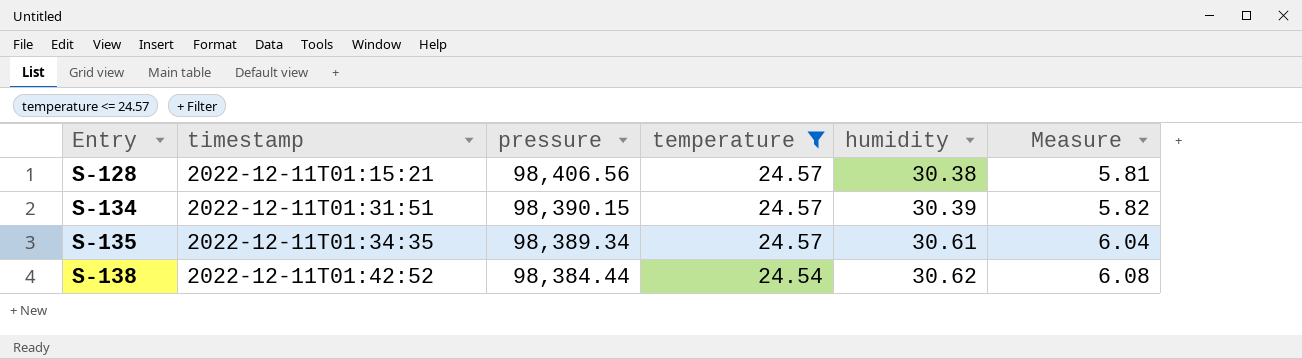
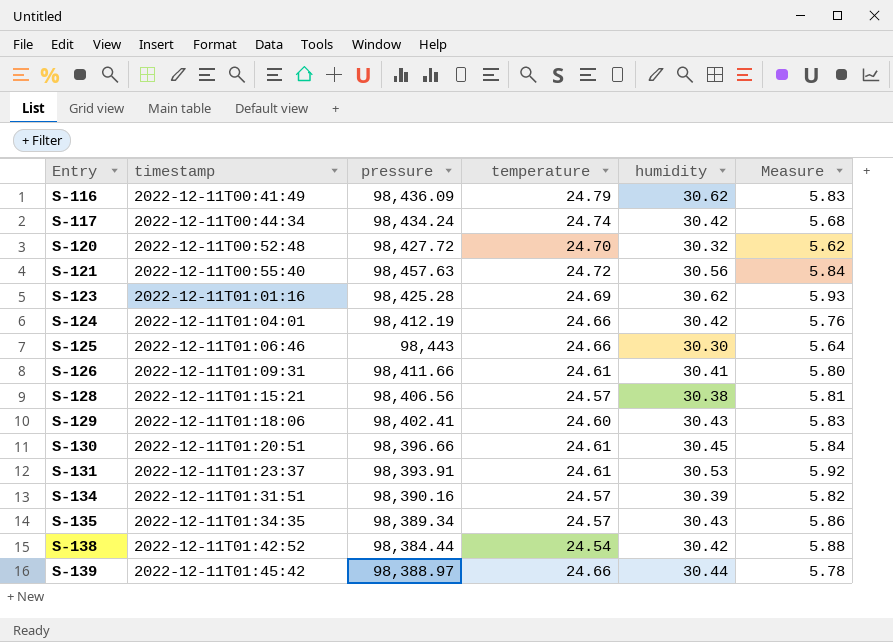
filter: temperature <= 24.57 -> none
S-134 | pressure: 98,390.15 -> 98,390.16
S-135 | humidity: 30.61 -> 30.43
S-135 | Measure: 6.04 -> 5.86
S-138 | humidity: 30.62 -> 30.42
S-138 | Measure: 6.08 -> 5.88

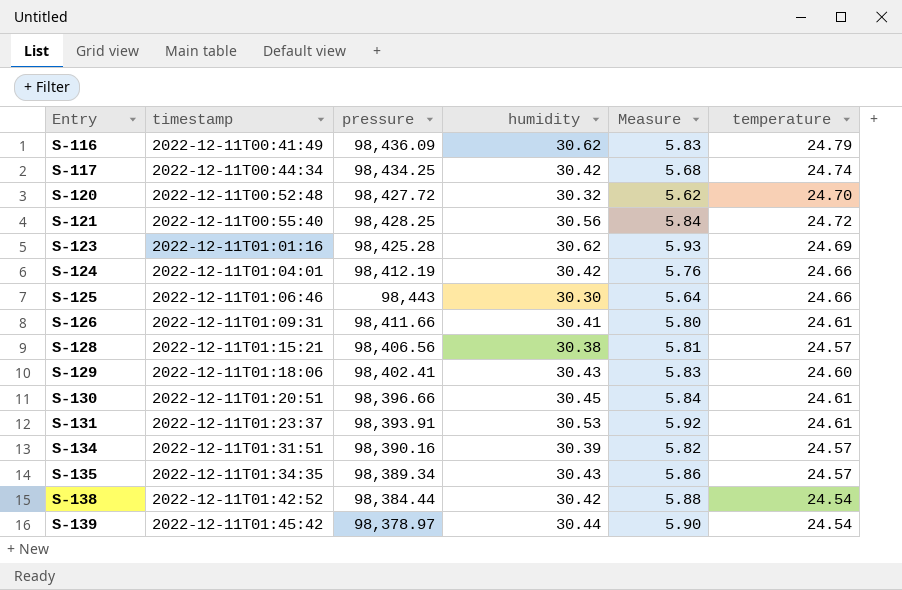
column temperature | position: 4 -> 6
S-117 | pressure: 98,434.24 -> 98,434.25
S-121 | pressure: 98,457.63 -> 98,428.25
S-139 | pressure: 98,388.97 -> 98,378.97
S-139 | Measure: 5.78 -> 5.90
S-139 | temperature: 24.66 -> 24.54

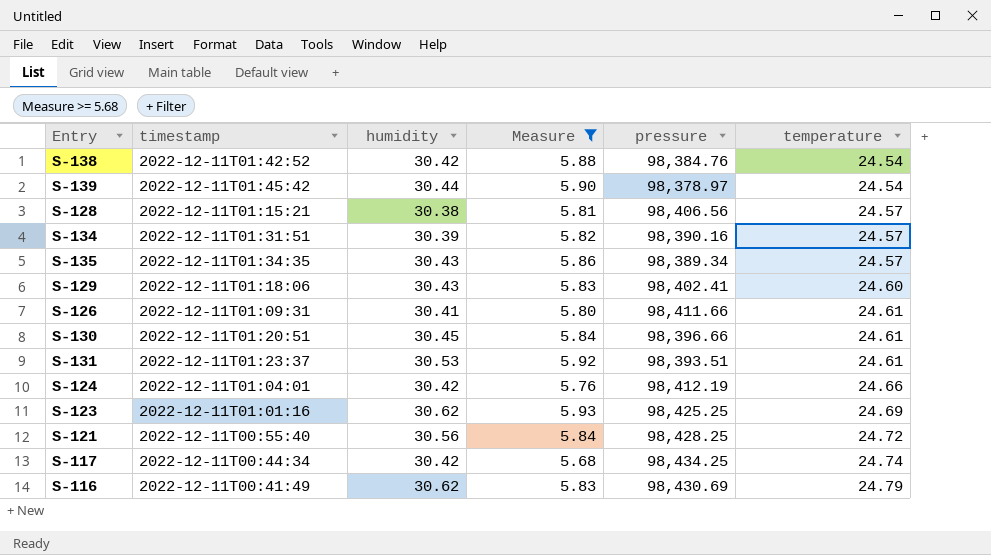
filter: none -> Measure >= 5.68
row order: Entry ascending -> temperature ascending
column pressure | position: 3 -> 5
S-138 | pressure: 98,384.44 -> 98,384.76
S-131 | pressure: 98,393.91 -> 98,393.51
S-123 | pressure: 98,425.28 -> 98,425.25
S-116 | pressure: 98,436.09 -> 98,430.69

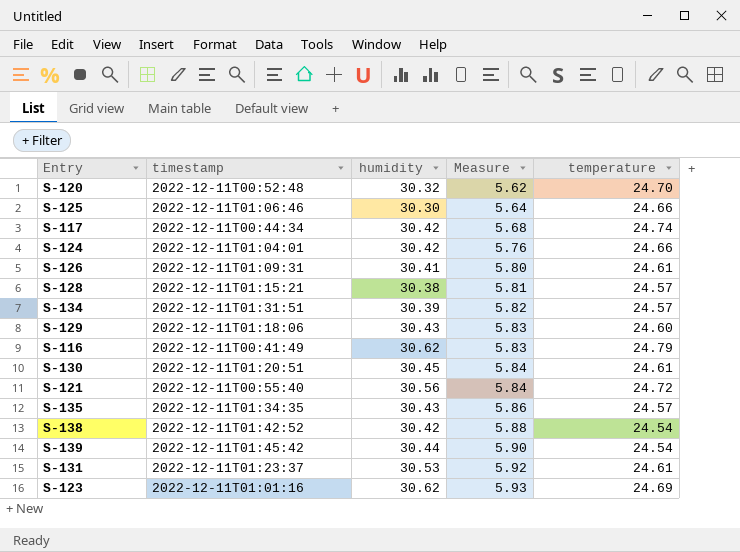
filter: Measure >= 5.68 -> none
row order: temperature ascending -> Measure ascending
column pressure | position: 5 -> none

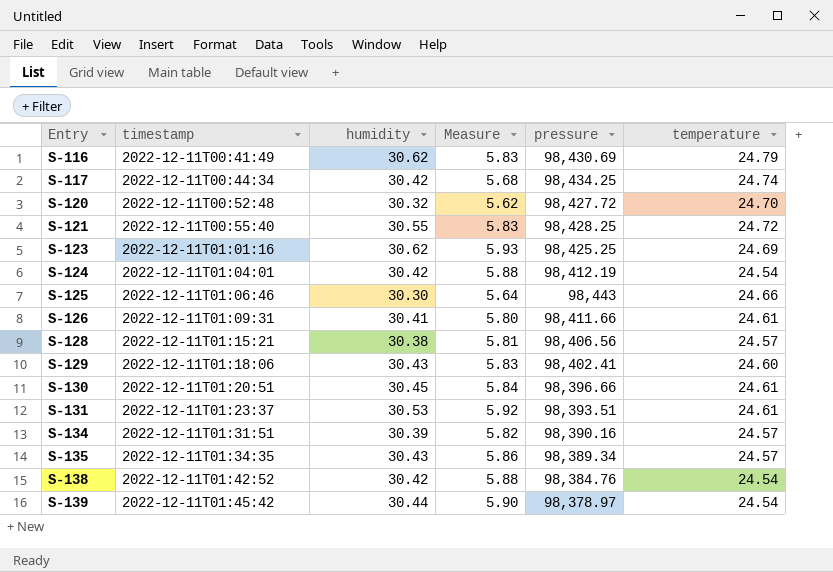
row order: Measure ascending -> Entry ascending
column pressure | position: none -> 5
S-121 | humidity: 30.56 -> 30.55
S-121 | Measure: 5.84 -> 5.83
S-124 | Measure: 5.76 -> 5.88
S-124 | temperature: 24.66 -> 24.54

